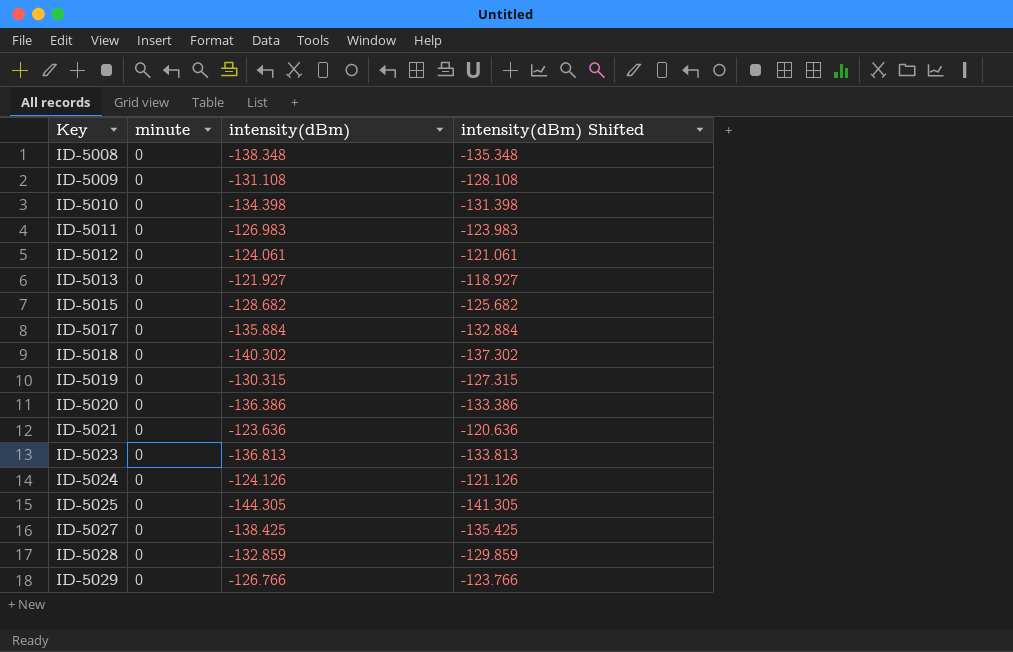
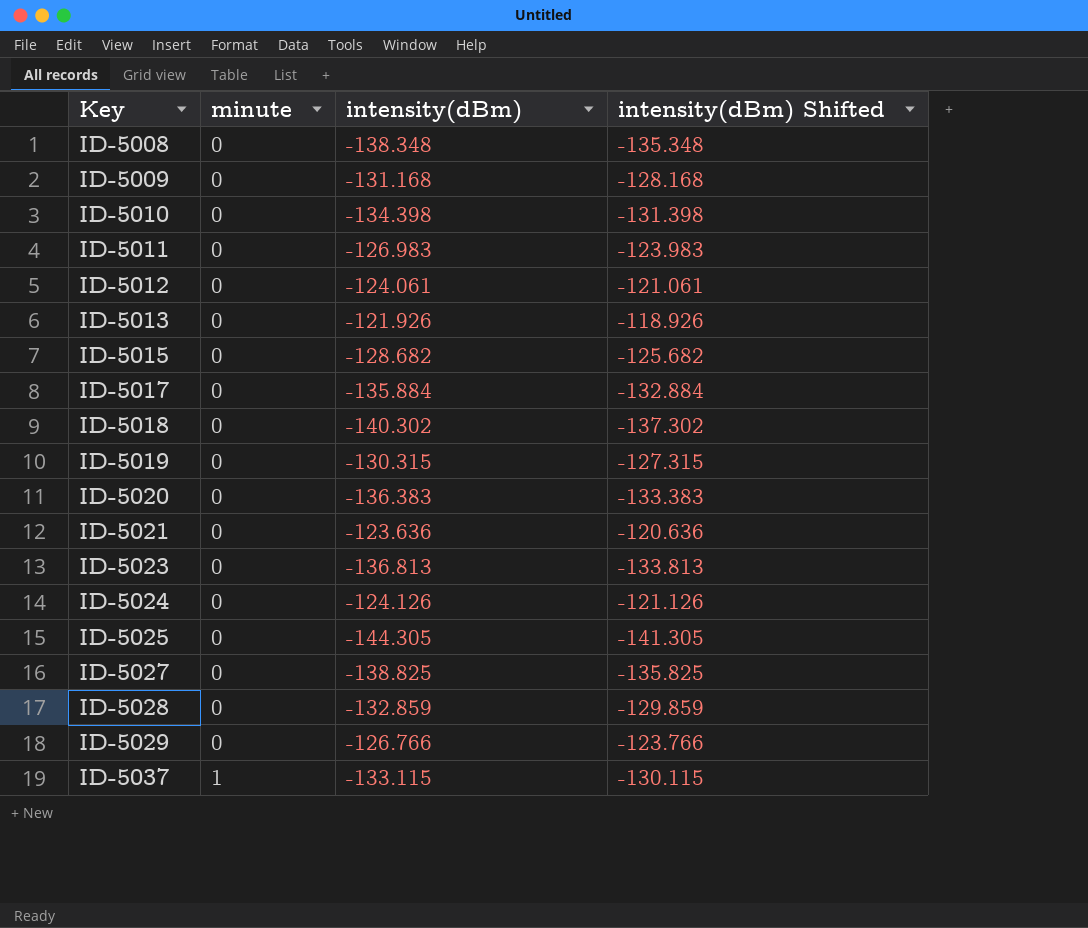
ID-5009 | intensity(dBm): -131.108 -> -131.168
ID-5009 | intensity(dBm) Shifted: -128.108 -> -128.168
ID-5013 | intensity(dBm): -121.927 -> -121.926
ID-5013 | intensity(dBm) Shifted: -118.927 -> -118.926
ID-5020 | intensity(dBm): -136.386 -> -136.383
ID-5020 | intensity(dBm) Shifted: -133.386 -> -133.383
ID-5027 | intensity(dBm): -138.425 -> -138.825
ID-5027 | intensity(dBm) Shifted: -135.425 -> -135.825
row ID-5037: none -> 1 | -133.115 | -130.115

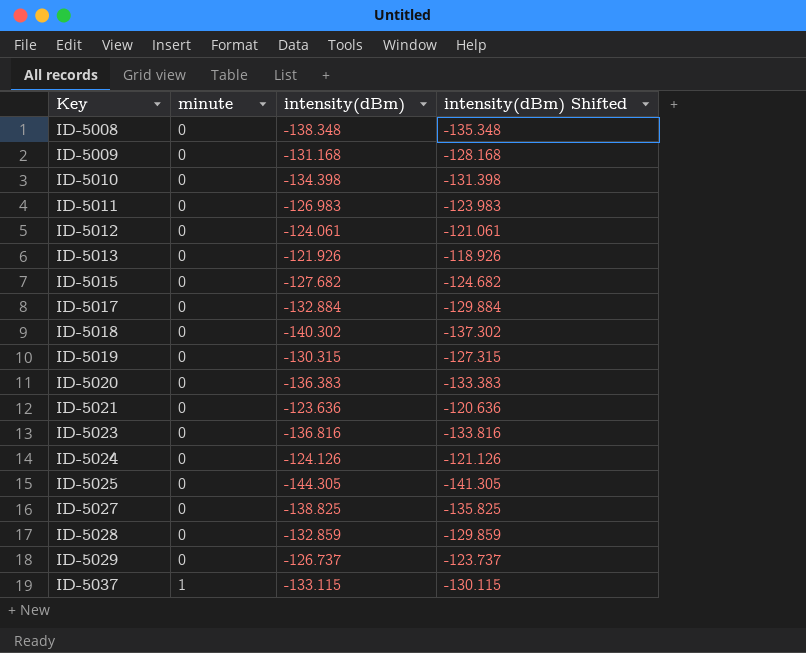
ID-5015 | intensity(dBm): -128.682 -> -127.682
ID-5015 | intensity(dBm) Shifted: -125.682 -> -124.682
ID-5017 | intensity(dBm): -135.884 -> -132.884
ID-5017 | intensity(dBm) Shifted: -132.884 -> -129.884
ID-5023 | intensity(dBm): -136.813 -> -136.816
ID-5023 | intensity(dBm) Shifted: -133.813 -> -133.816
ID-5029 | intensity(dBm): -126.766 -> -126.737
ID-5029 | intensity(dBm) Shifted: -123.766 -> -123.737

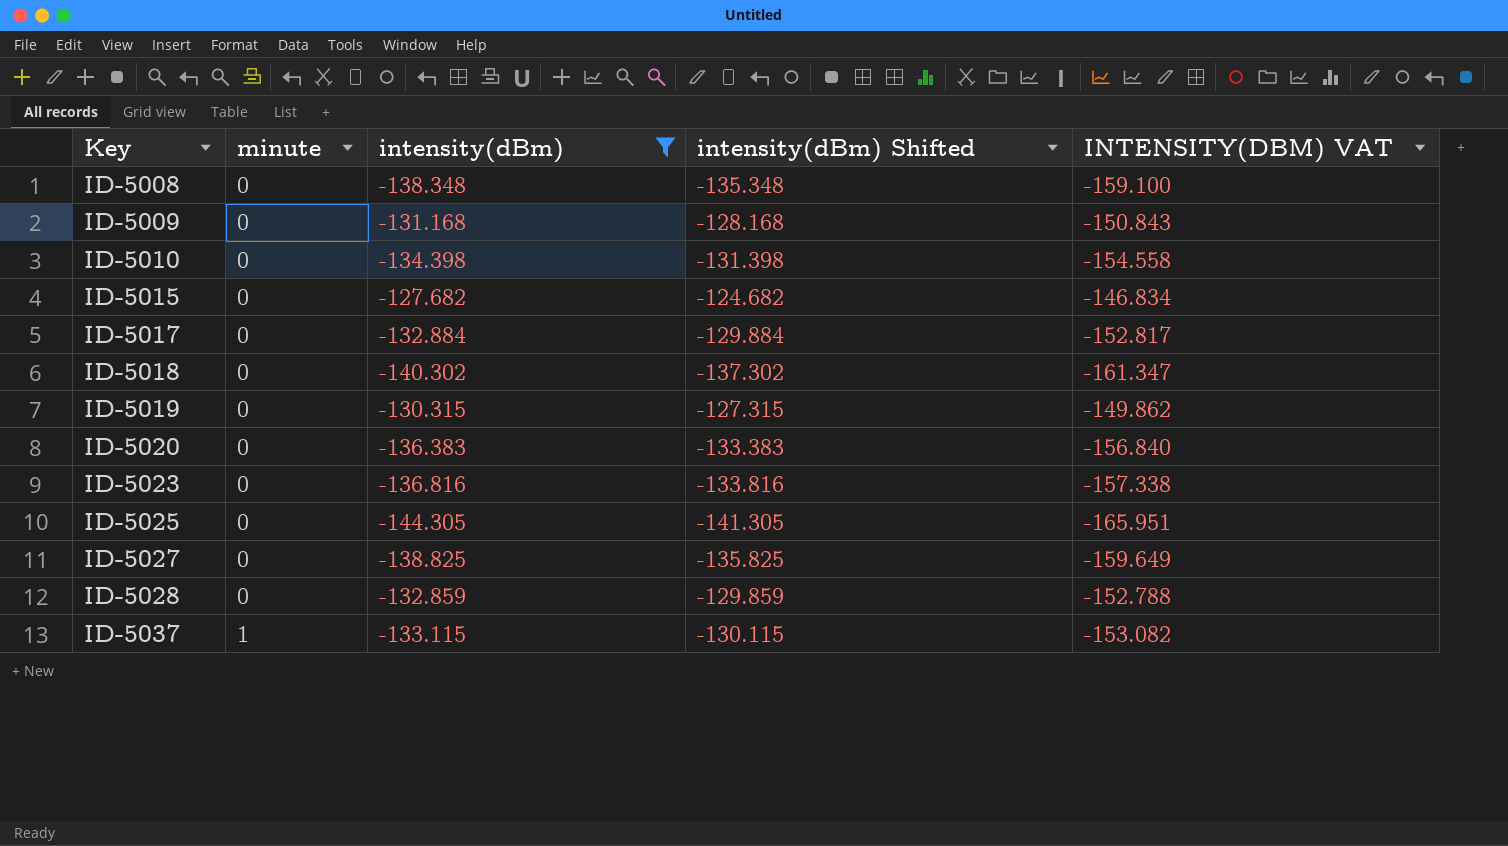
filter: none -> intensity(dBm) <= -127.682
column INTENSITY(DBM) VAT | formula: none -> [intensity(dBm)] * 1.15

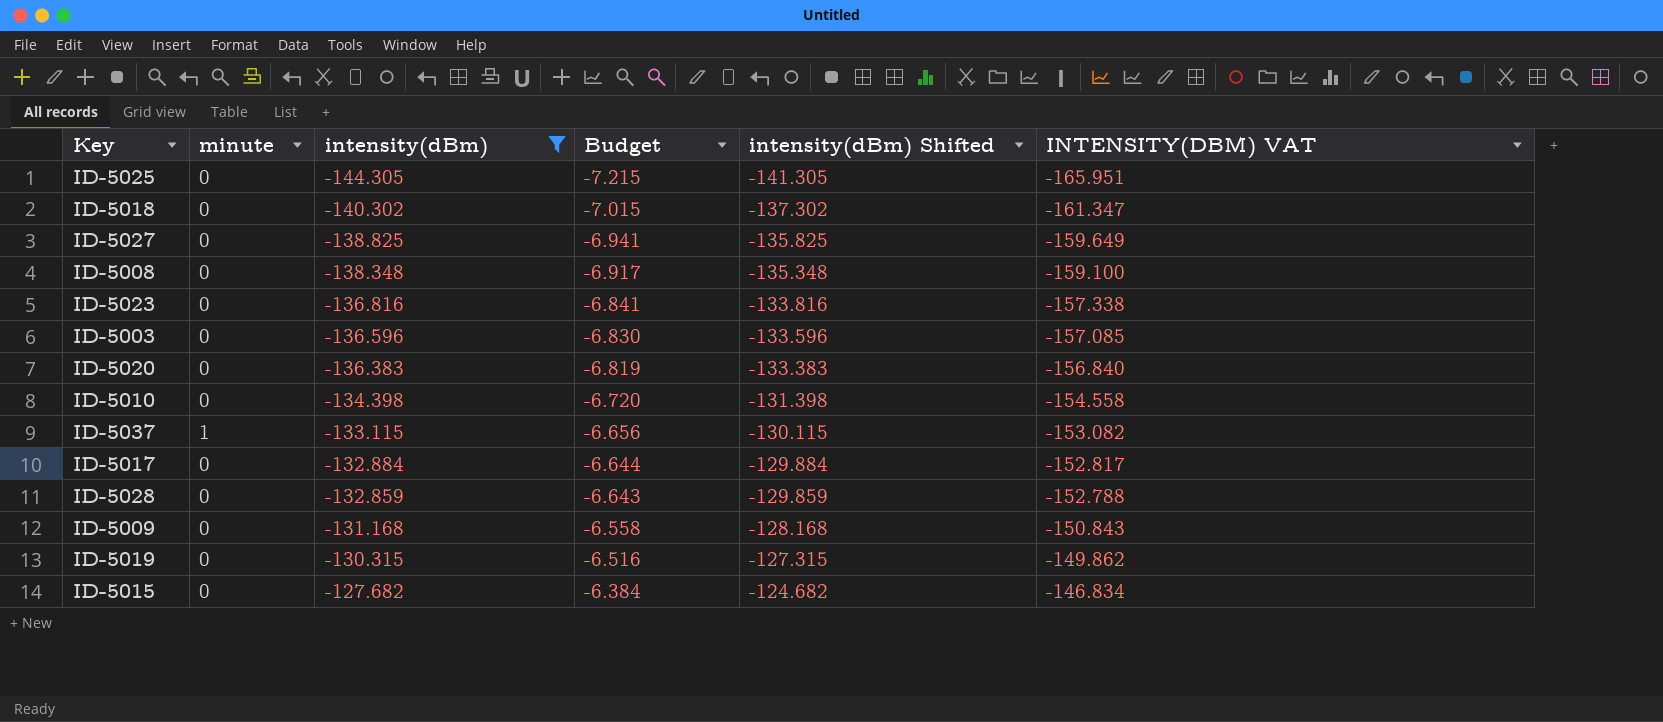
row order: Key ascending -> intensity(dBm) ascending
column Budget | formula: none -> [intensity(dBm)] * 0.05
row ID-5003: none -> 0 | -136.596 | -6.830 | -133.596 | -157.085

